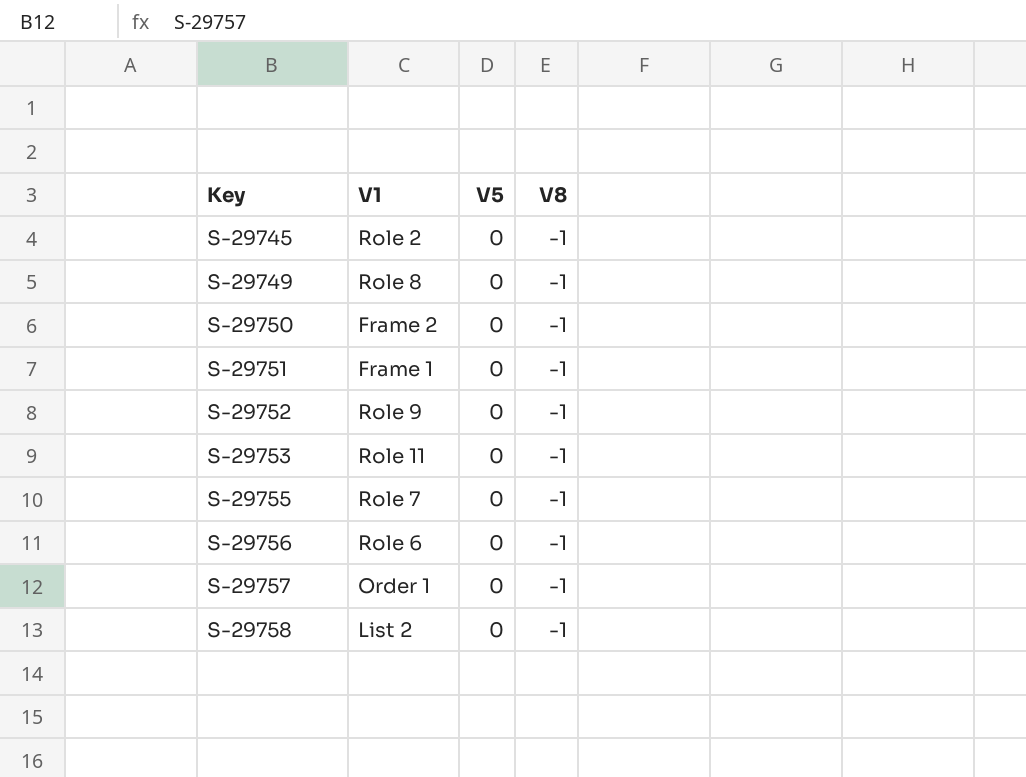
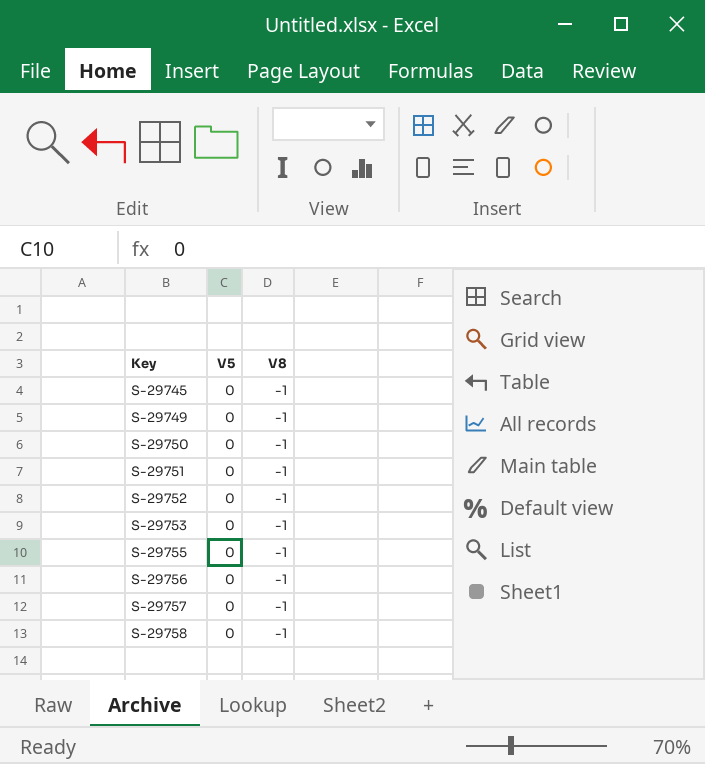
column V1 | position: 2 -> none

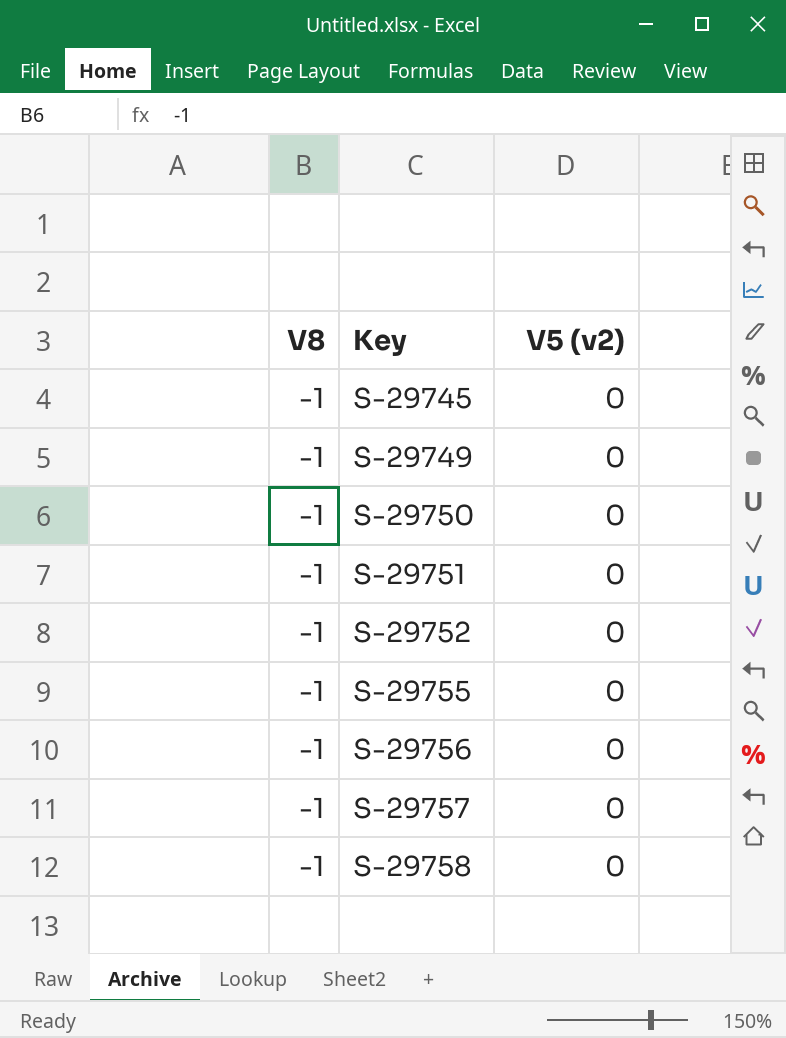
column V8 | position: 3 -> 1
column name: V5 -> V5 (v2)
row S-29753: 0 | -1 -> none

